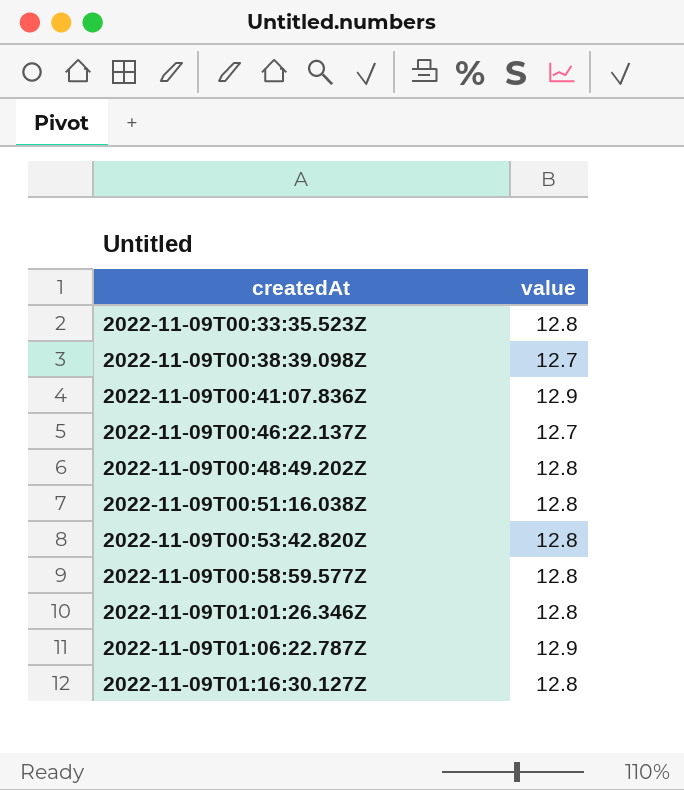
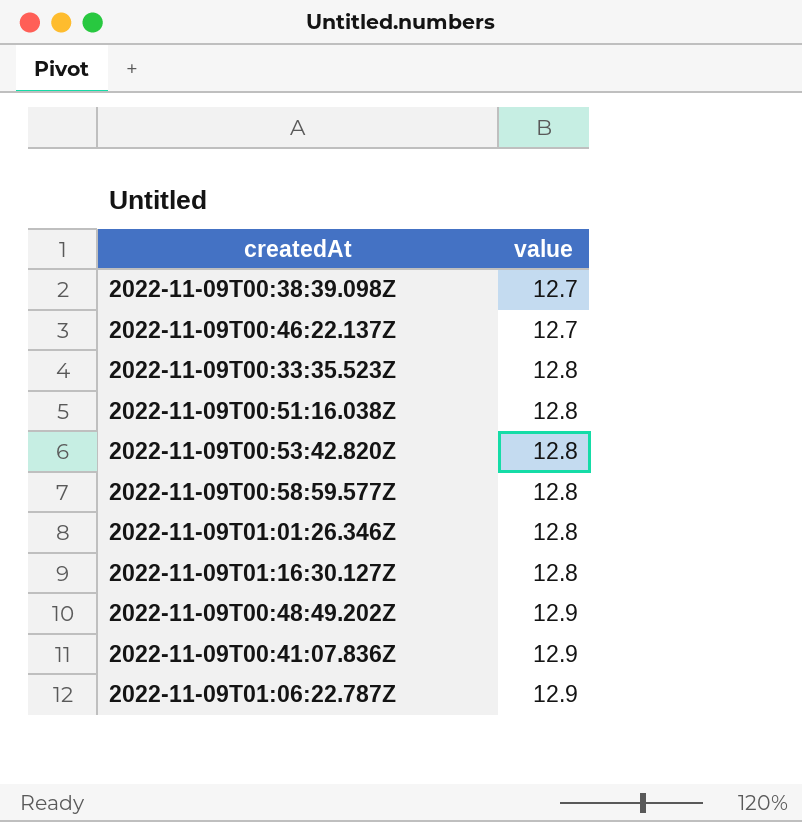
row order: createdAt ascending -> value ascending
2022-11-09T00:48:49.202Z | value: 12.8 -> 12.9

